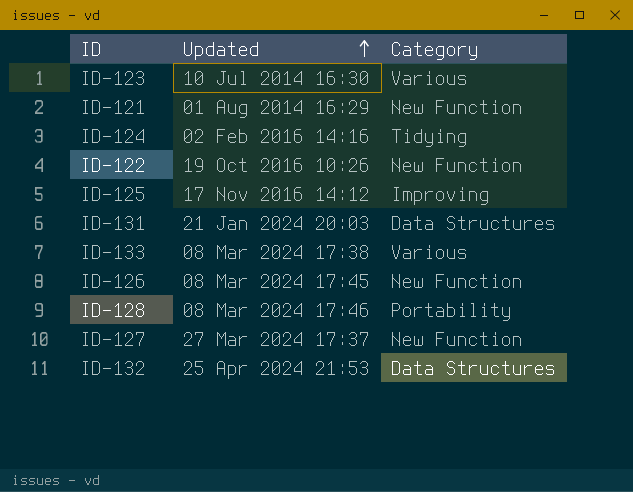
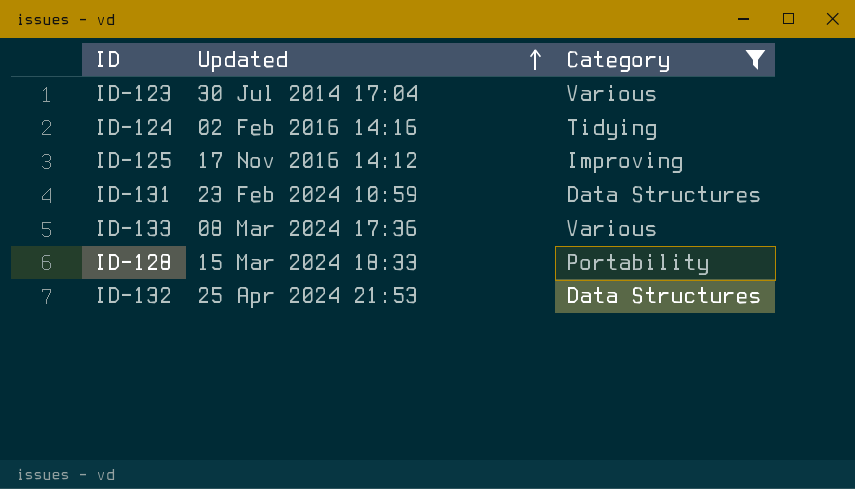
filter: none -> Category != New Function
ID-123 | Updated: 10 Jul 2014 16:30 -> 30 Jul 2014 17:04
ID-131 | Updated: 21 Jan 2024 20:03 -> 23 Feb 2024 10:59
ID-133 | Updated: 08 Mar 2024 17:38 -> 08 Mar 2024 17:36
ID-128 | Updated: 08 Mar 2024 17:46 -> 15 Mar 2024 18:33

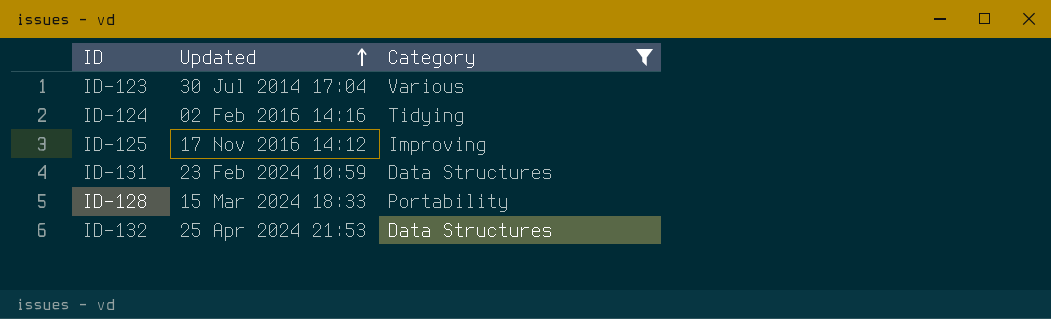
row ID-133: 08 Mar 2024 17:36 | Various -> none

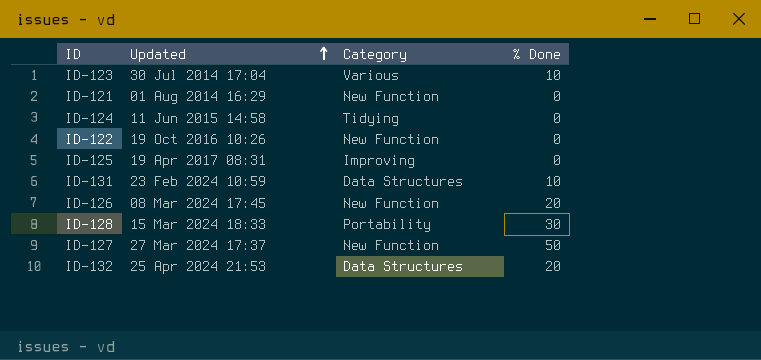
filter: Category != New Function -> none
column % Done | position: none -> 4
ID-124 | Updated: 02 Feb 2016 14:16 -> 11 Jun 2015 14:58
ID-125 | Updated: 17 Nov 2016 14:12 -> 19 Apr 2017 08:31

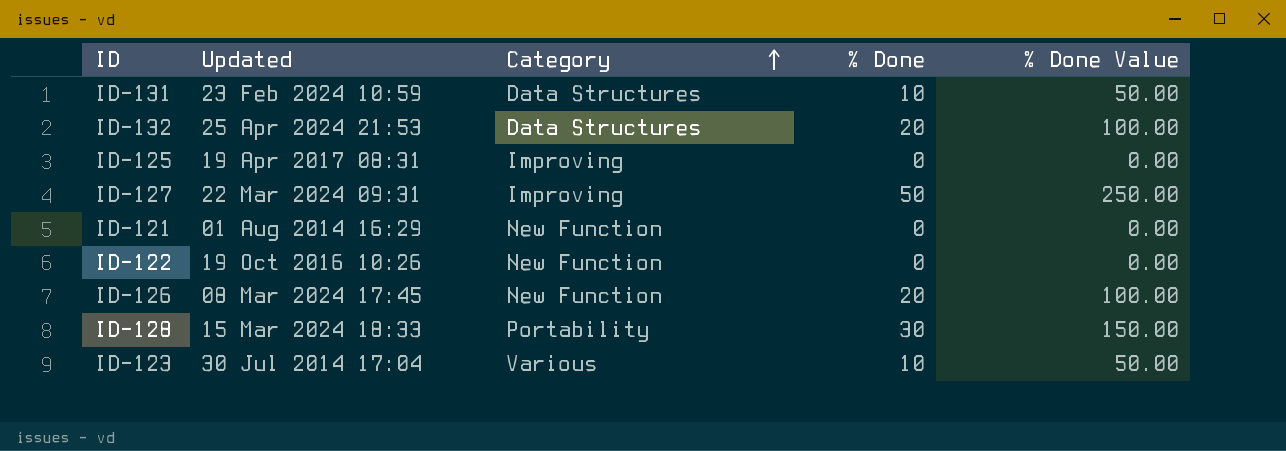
row order: Updated ascending -> Category ascending
column % Done Value | formula: none -> [% Done] * 5
row ID-124: 11 Jun 2015 14:58 | Tidying | 0 -> none
ID-127 | Updated: 27 Mar 2024 17:37 -> 22 Mar 2024 09:31
ID-127 | Category: New Function -> Improving

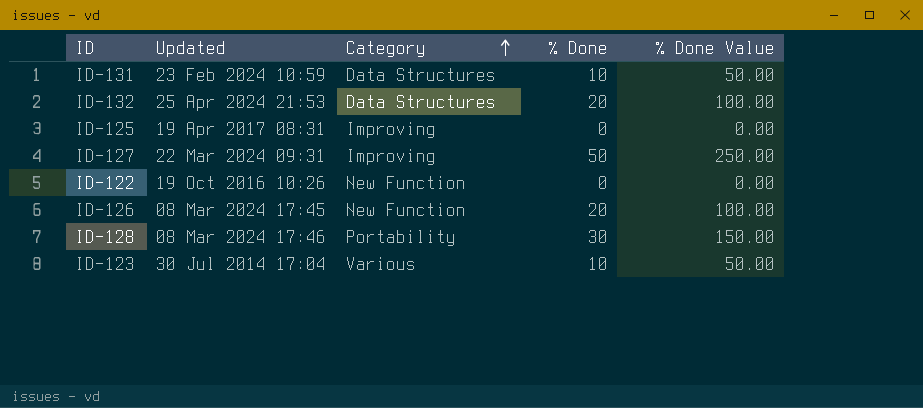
row ID-121: 01 Aug 2014 16:29 | New Function | 0 | 0.00 -> none
ID-128 | Updated: 15 Mar 2024 18:33 -> 08 Mar 2024 17:46

